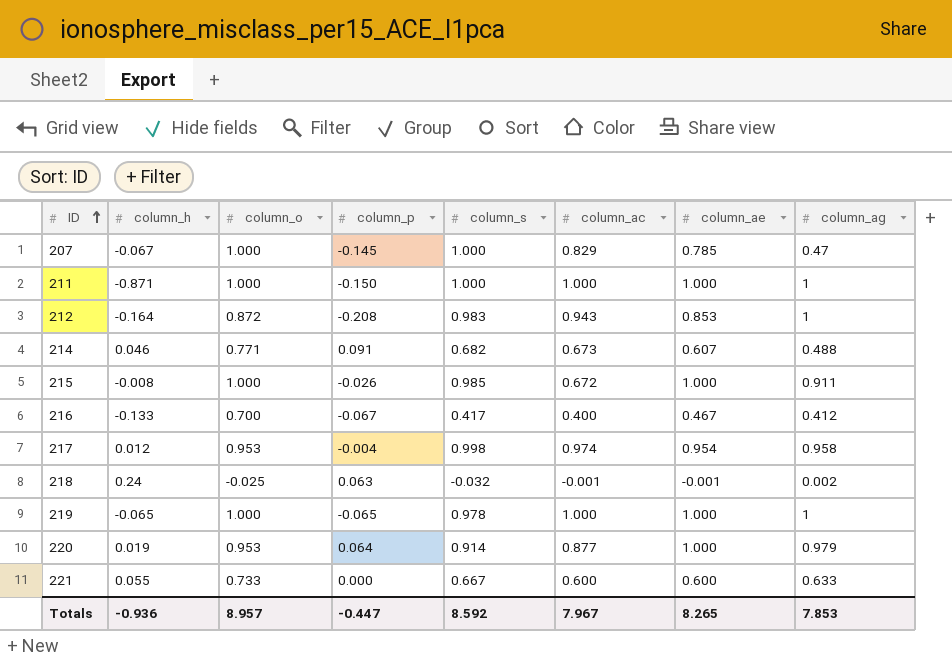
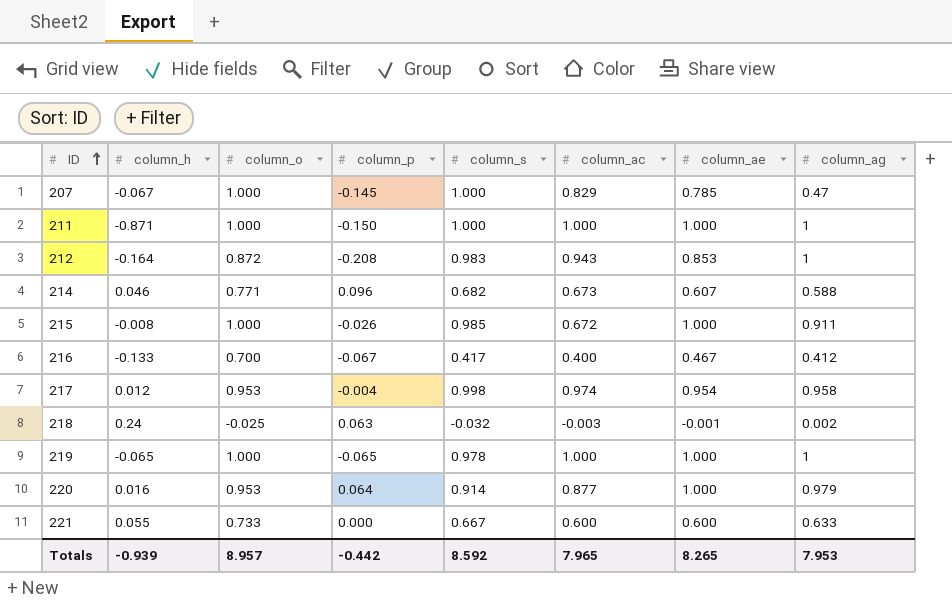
214 | column_p: 0.091 -> 0.096
214 | column_ag: 0.488 -> 0.588
218 | column_ac: -0.001 -> -0.003
220 | column_h: 0.019 -> 0.016
Totals | column_h: -0.936 -> -0.939
Totals | column_p: -0.447 -> -0.442
Totals | column_ac: 7.967 -> 7.965
Totals | column_ag: 7.853 -> 7.953

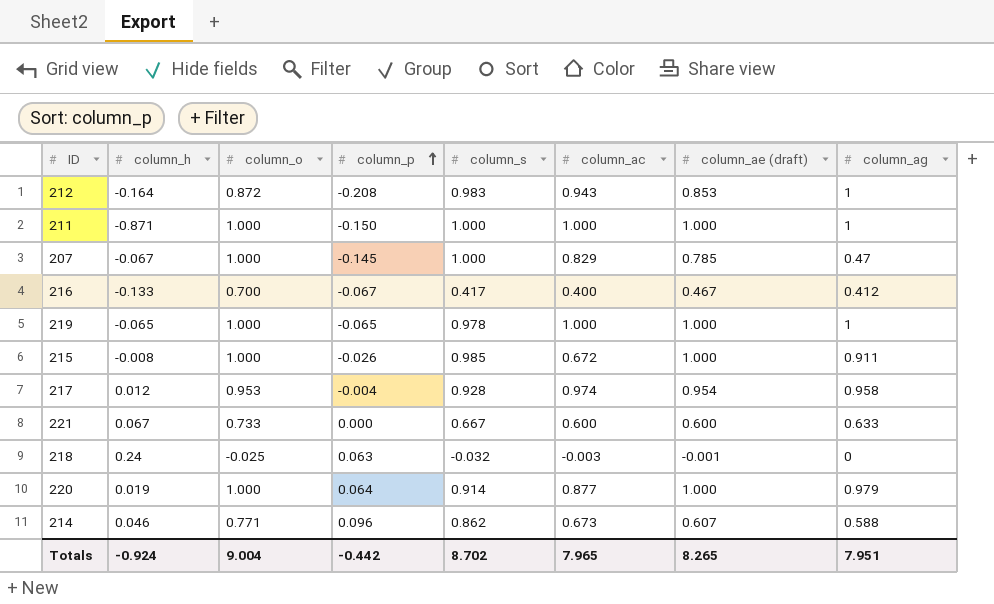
row order: ID ascending -> column_p ascending
column name: column_ae -> column_ae (draft)
217 | column_s: 0.998 -> 0.928
221 | column_h: 0.055 -> 0.067
218 | column_ag: 0.002 -> 0
220 | column_h: 0.016 -> 0.019
220 | column_o: 0.953 -> 1.000
214 | column_s: 0.682 -> 0.862
Totals | column_h: -0.939 -> -0.924
Totals | column_o: 8.957 -> 9.004
Totals | column_s: 8.592 -> 8.702
Totals | column_ag: 7.953 -> 7.951

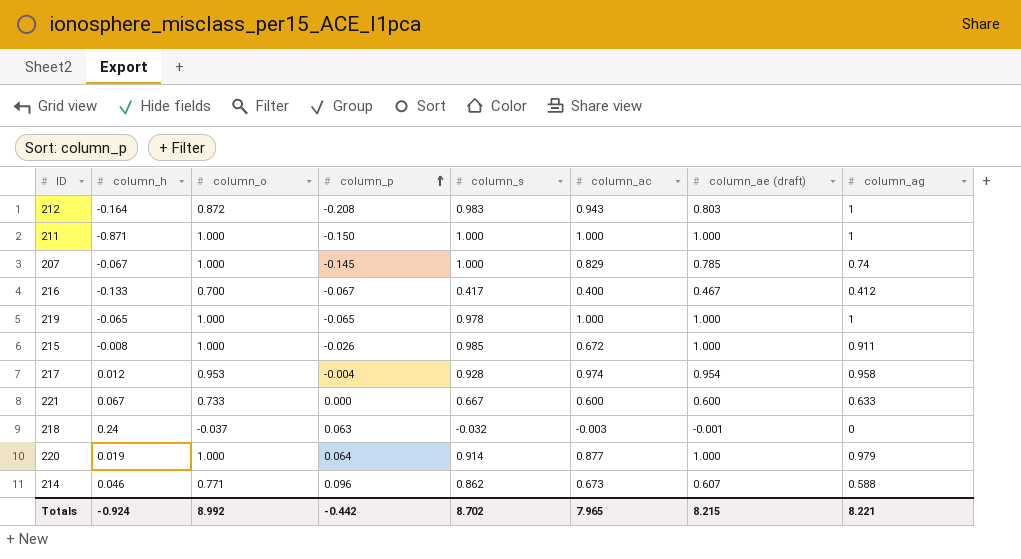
212 | column_ae (draft): 0.853 -> 0.803
207 | column_ag: 0.47 -> 0.74
218 | column_o: -0.025 -> -0.037
Totals | column_o: 9.004 -> 8.992
Totals | column_ae (draft): 8.265 -> 8.215
Totals | column_ag: 7.951 -> 8.221

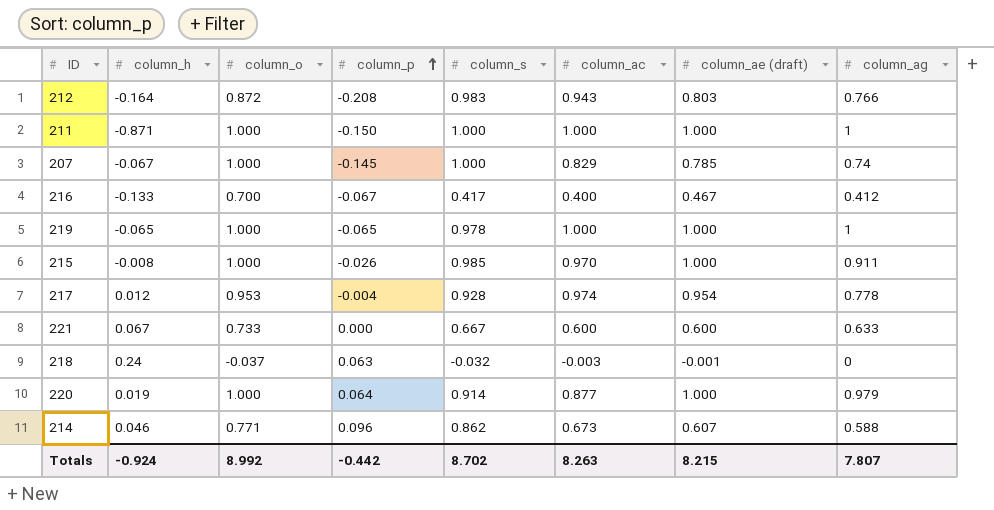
212 | column_ag: 1 -> 0.766
215 | column_ac: 0.672 -> 0.970
217 | column_ag: 0.958 -> 0.778
Totals | column_ac: 7.965 -> 8.263
Totals | column_ag: 8.221 -> 7.807

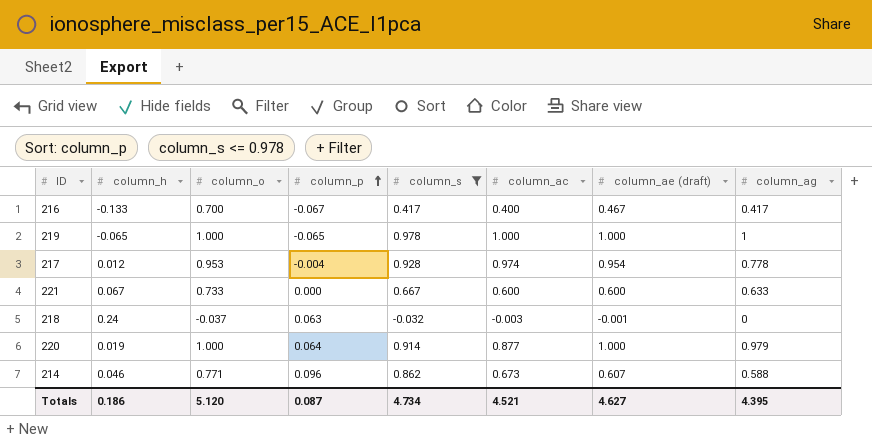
filter: none -> column_s <= 0.978
216 | column_ag: 0.412 -> 0.417
Totals | column_h: -0.924 -> 0.186
Totals | column_o: 8.992 -> 5.120
Totals | column_p: -0.442 -> 0.087
Totals | column_s: 8.702 -> 4.734
Totals | column_ac: 8.263 -> 4.521
Totals | column_ae (draft): 8.215 -> 4.627
Totals | column_ag: 7.807 -> 4.395

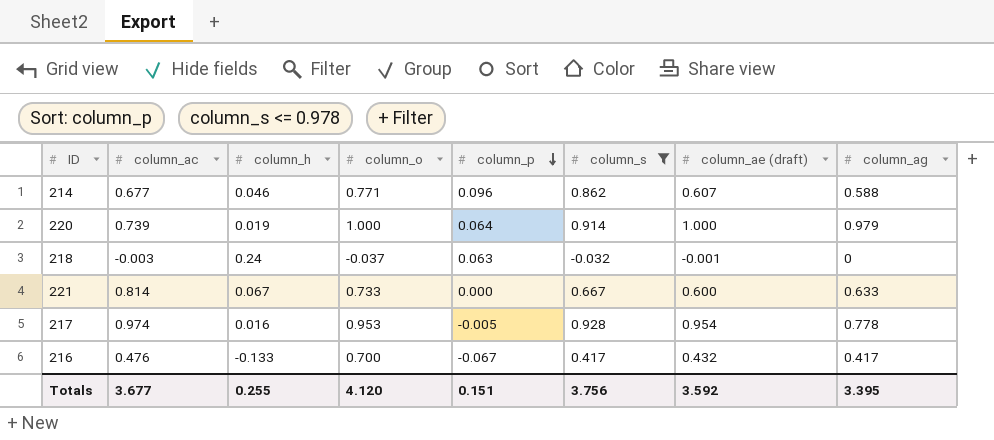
row order: column_p ascending -> column_p descending
column column_ac | position: 6 -> 2
row 219: -0.065 | 1.000 | -0.065 | 0.978 | 1.000 | 1.000 | 1 -> none
214 | column_ac: 0.673 -> 0.677
220 | column_ac: 0.877 -> 0.739
221 | column_ac: 0.600 -> 0.814
217 | column_h: 0.012 -> 0.016
217 | column_p: -0.004 -> -0.005
216 | column_ac: 0.400 -> 0.476
216 | column_ae (draft): 0.467 -> 0.432
Totals | column_ac: 4.521 -> 3.677
Totals | column_h: 0.186 -> 0.255
Totals | column_o: 5.120 -> 4.120
Totals | column_p: 0.087 -> 0.151
Totals | column_s: 4.734 -> 3.756
Totals | column_ae (draft): 4.627 -> 3.592
Totals | column_ag: 4.395 -> 3.395

